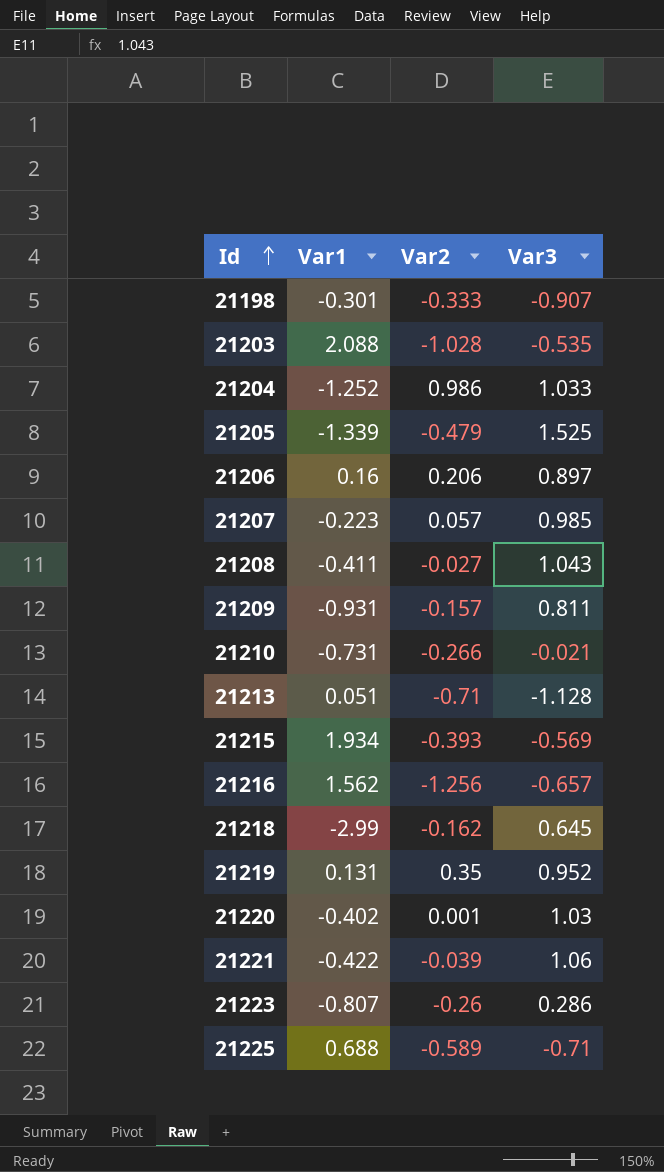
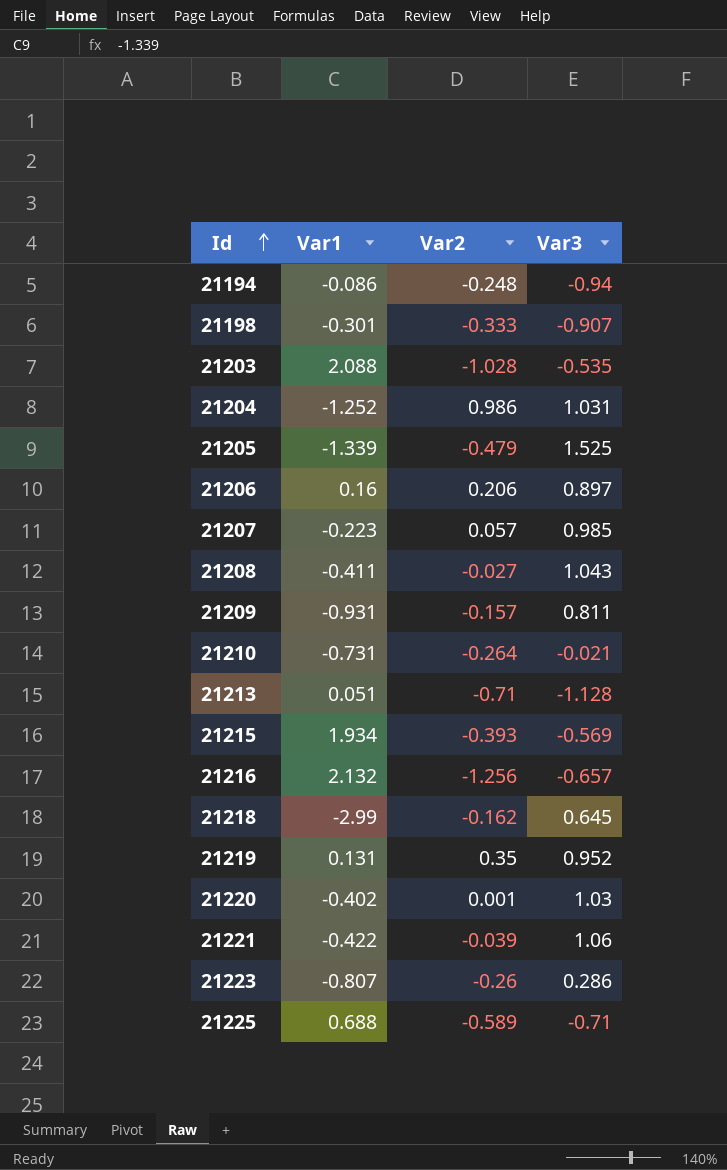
row 21194: none -> -0.086 | -0.248 | -0.94
21204 | Var3: 1.033 -> 1.031
21210 | Var2: -0.266 -> -0.264
21216 | Var1: 1.562 -> 2.132

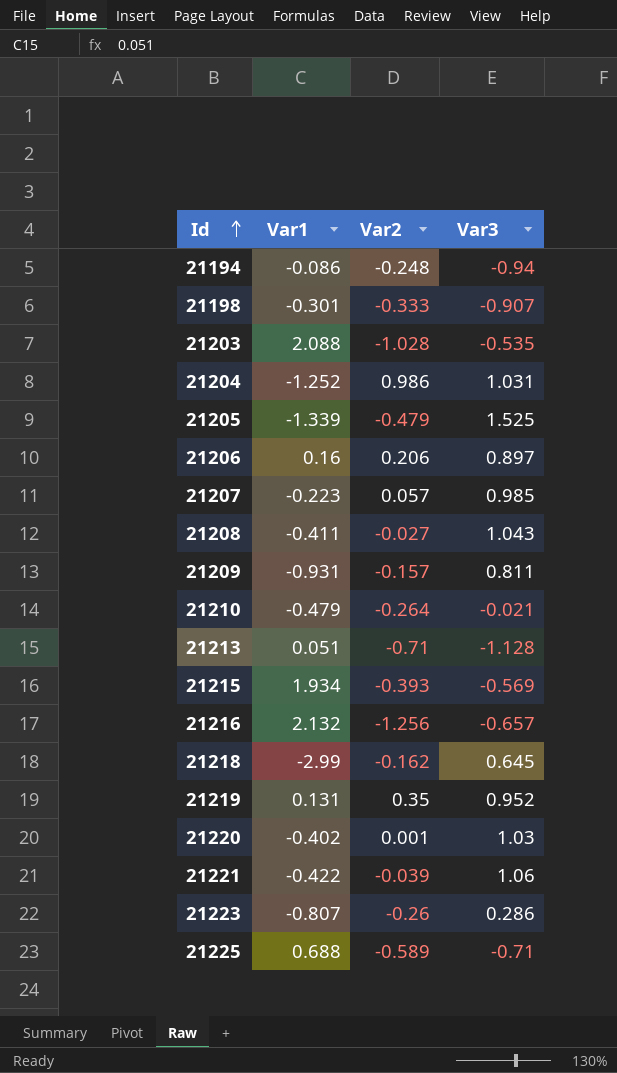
21210 | Var1: -0.731 -> -0.479

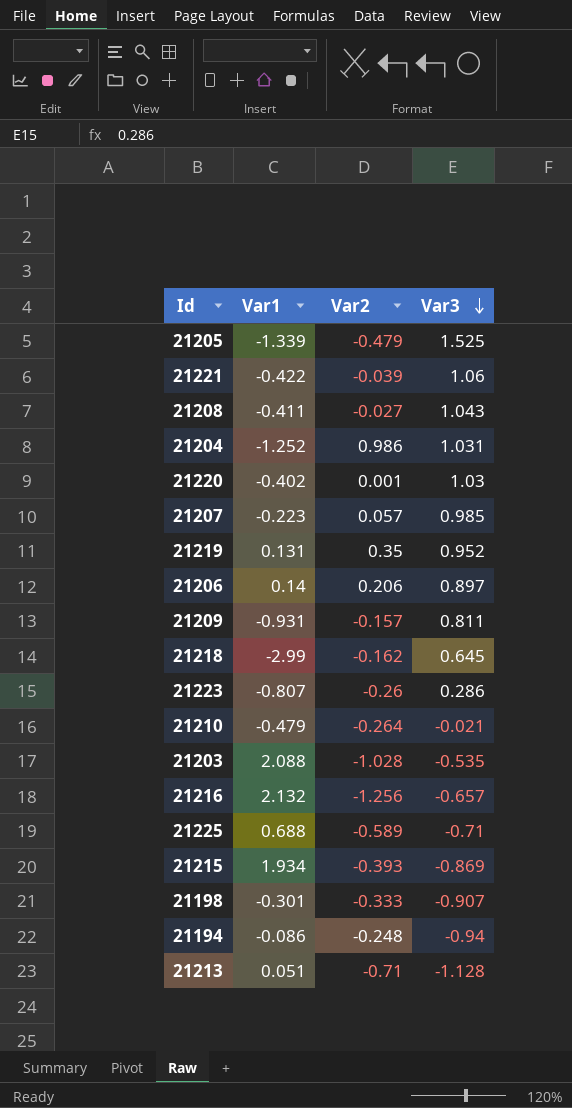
row order: Id ascending -> Var3 descending
21206 | Var1: 0.16 -> 0.14
21215 | Var3: -0.569 -> -0.869

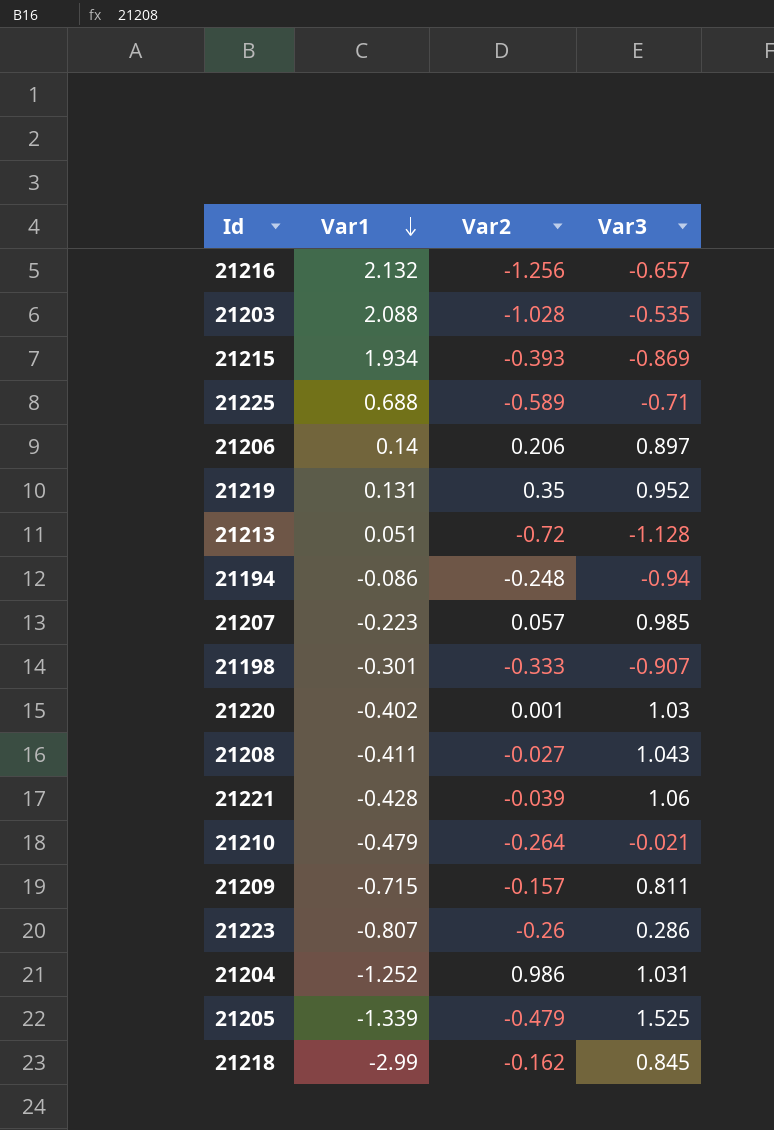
row order: Var3 descending -> Var1 descending
21213 | Var2: -0.71 -> -0.72
21221 | Var1: -0.422 -> -0.428
21209 | Var1: -0.931 -> -0.715
21218 | Var3: 0.645 -> 0.845

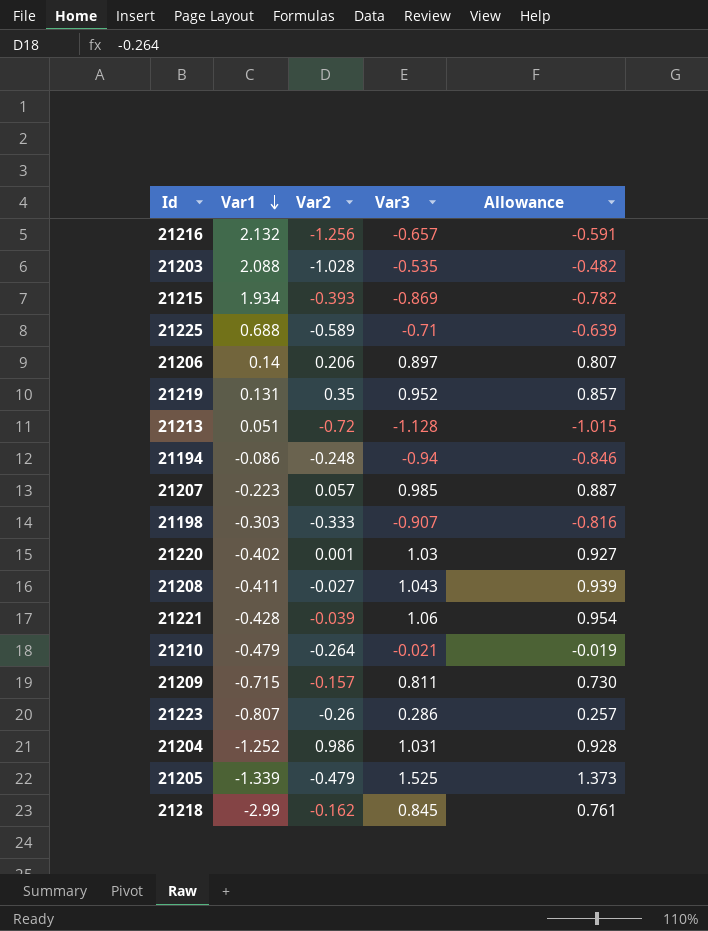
column Allowance | formula: none -> [Var3] * 0.9
21198 | Var1: -0.301 -> -0.303

